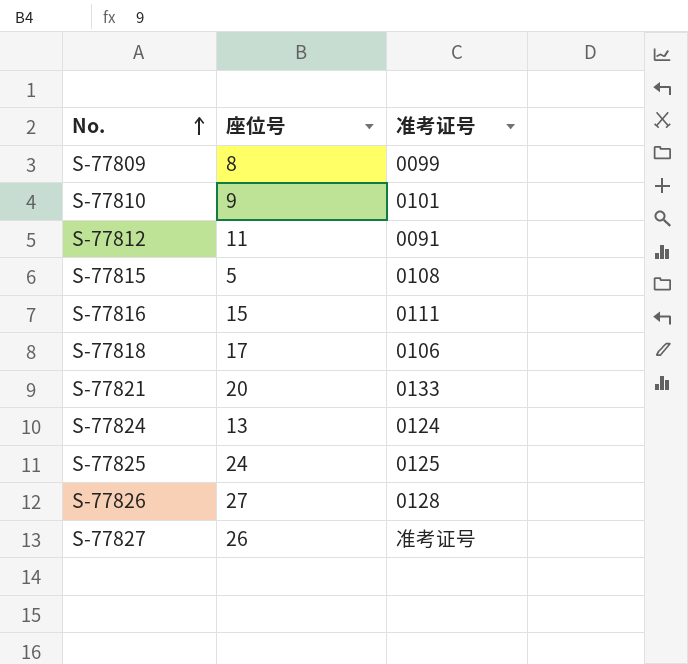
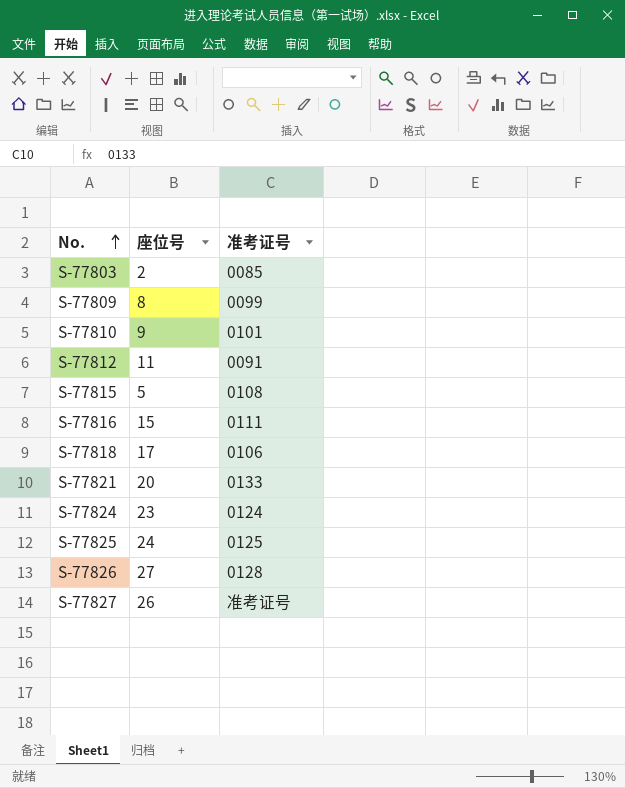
row S-77803: none -> 2 | 0085
S-77824 | 座位号: 13 -> 23

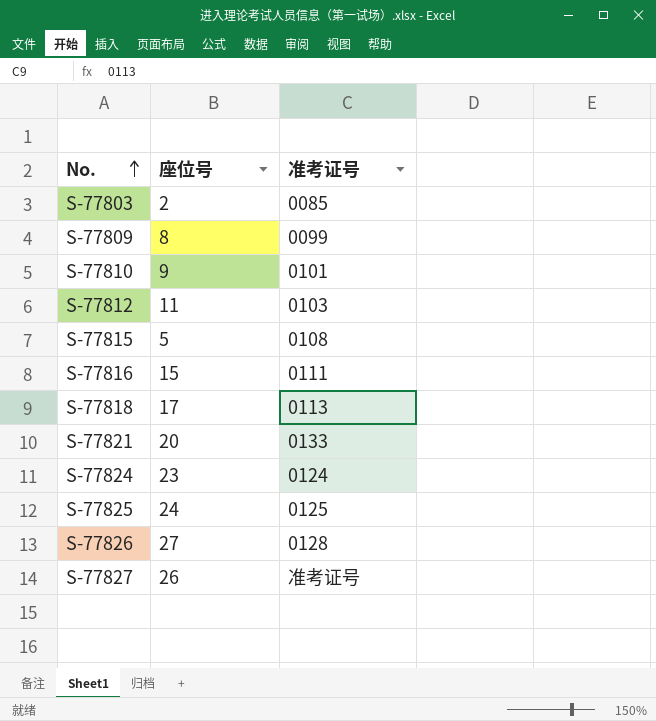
S-77812 | 准考证号: 0091 -> 0103
S-77818 | 准考证号: 0106 -> 0113

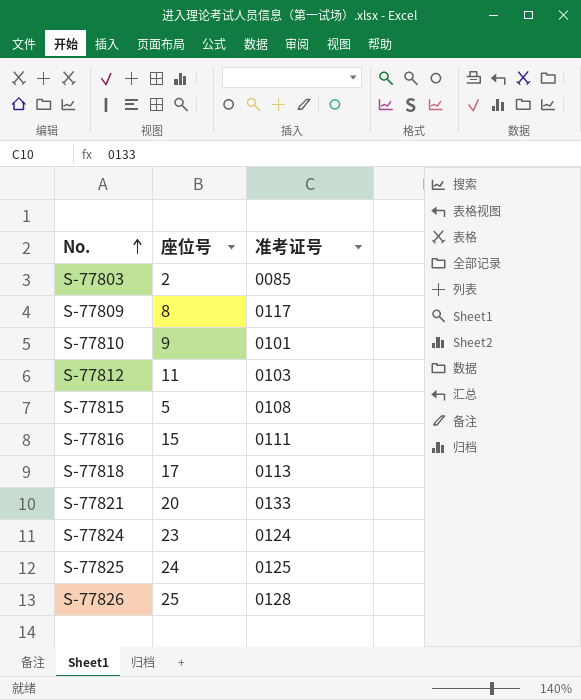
row S-77827: 26 | 准考证号 -> none
S-77809 | 准考证号: 0099 -> 0117
S-77826 | 座位号: 27 -> 25

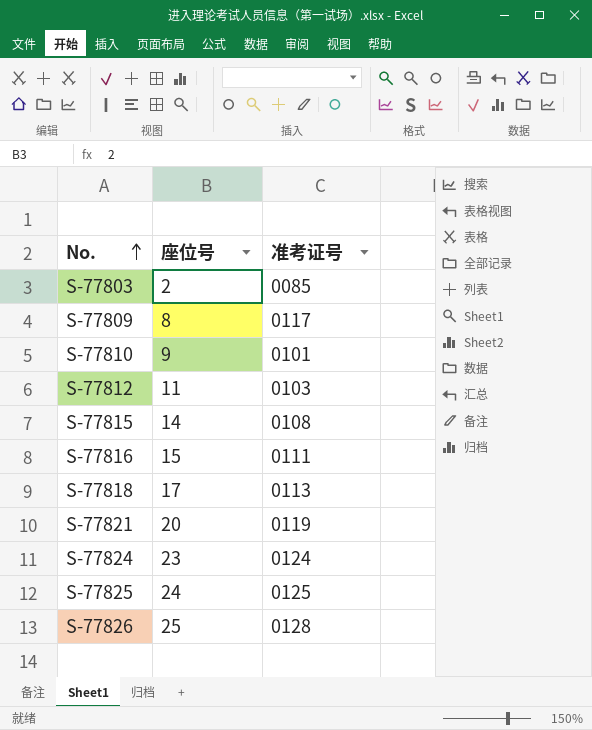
S-77815 | 座位号: 5 -> 14
S-77821 | 准考证号: 0133 -> 0119

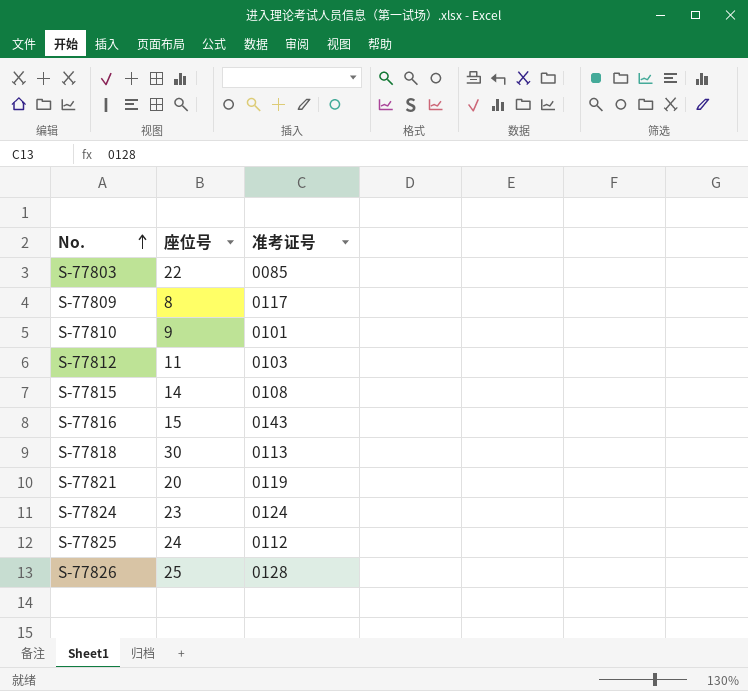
S-77803 | 座位号: 2 -> 22
S-77816 | 准考证号: 0111 -> 0143
S-77818 | 座位号: 17 -> 30
S-77825 | 准考证号: 0125 -> 0112

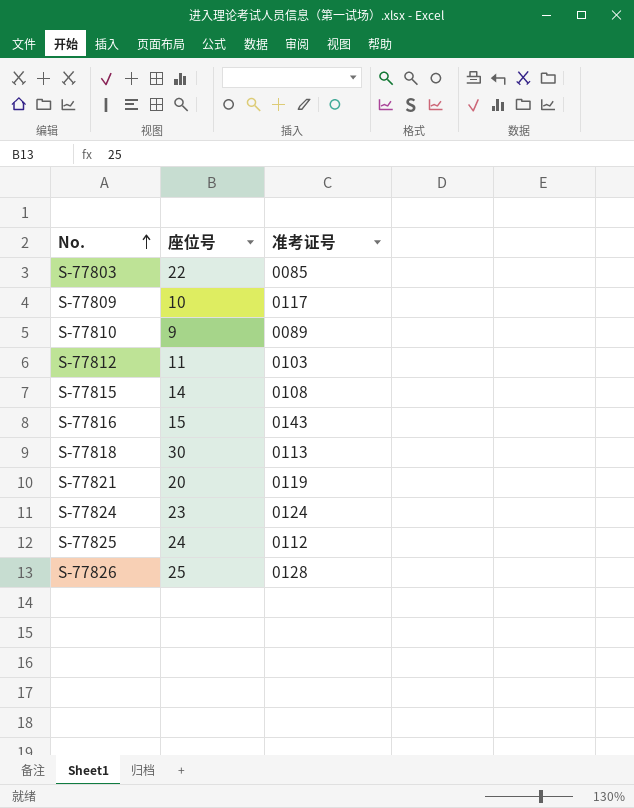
S-77809 | 座位号: 8 -> 10
S-77810 | 准考证号: 0101 -> 0089

